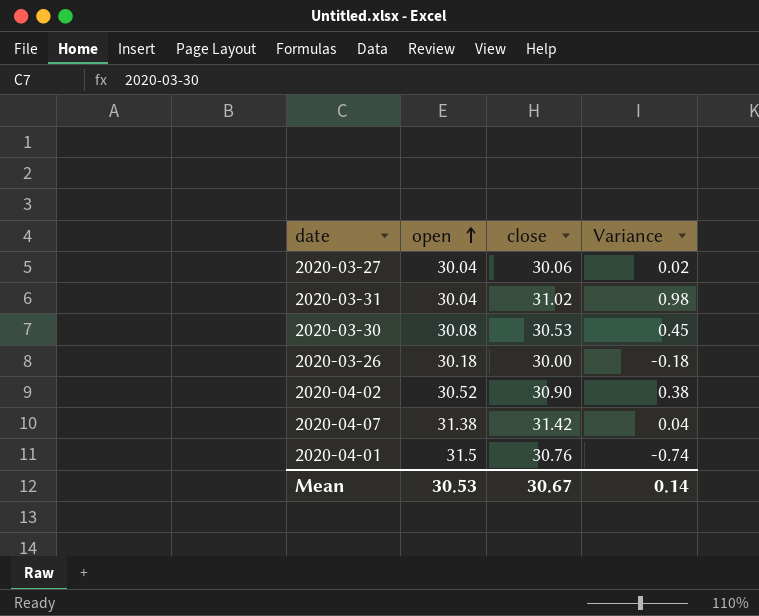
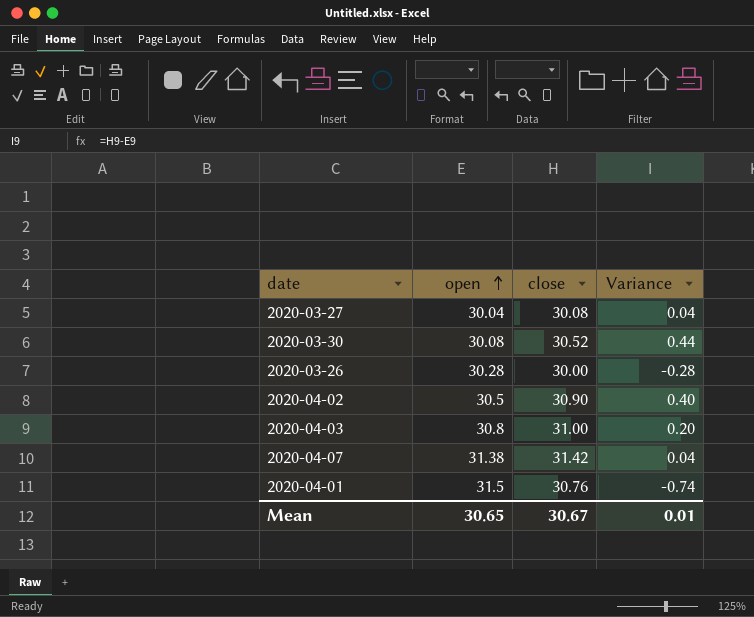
row 2020-03-31: 30.04 | 31.02 | 0.98 -> none
2020-03-27 | close: 30.06 -> 30.08
2020-03-27 | Variance: 0.02 -> 0.04
2020-03-30 | close: 30.53 -> 30.52
2020-03-30 | Variance: 0.45 -> 0.44
2020-03-26 | open: 30.18 -> 30.28
2020-03-26 | Variance: -0.18 -> -0.28
2020-04-02 | open: 30.52 -> 30.5
2020-04-02 | Variance: 0.38 -> 0.40
row 2020-04-03: none -> 30.8 | 31.00 | 0.20
Mean | open: 30.53 -> 30.65
Mean | Variance: 0.14 -> 0.01

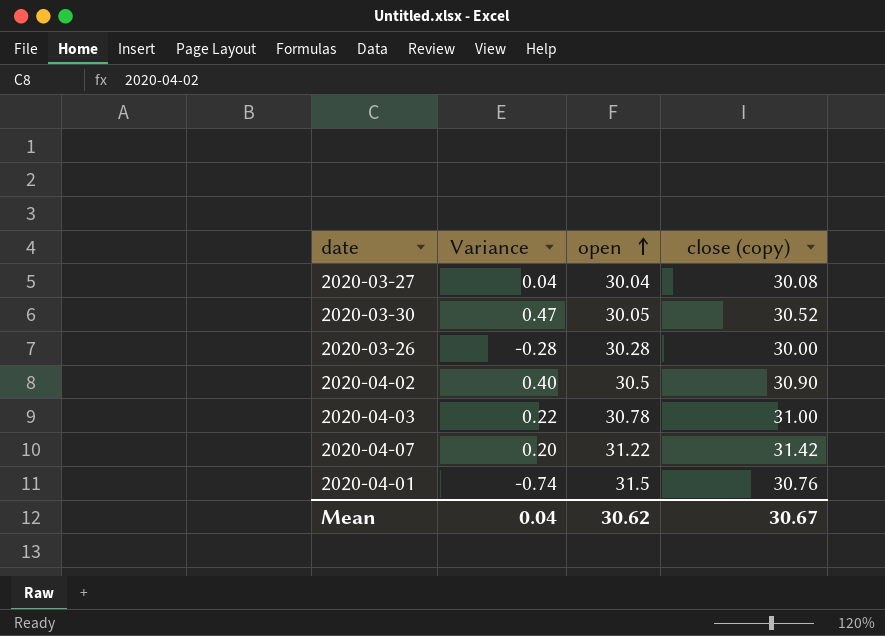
column Variance | position: 4 -> 2
column name: close -> close (copy)
2020-03-30 | Variance: 0.44 -> 0.47
2020-03-30 | open: 30.08 -> 30.05
2020-04-03 | Variance: 0.20 -> 0.22
2020-04-03 | open: 30.8 -> 30.78
2020-04-07 | Variance: 0.04 -> 0.20
2020-04-07 | open: 31.38 -> 31.22
Mean | Variance: 0.01 -> 0.04
Mean | open: 30.65 -> 30.62

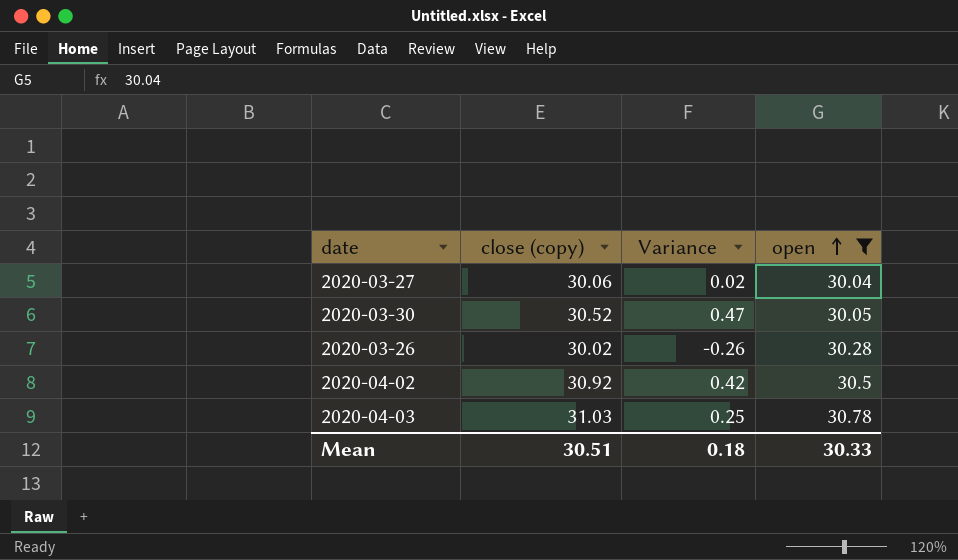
filter: none -> open <= 30.78
column close (copy) | position: 4 -> 2
2020-03-27 | close (copy): 30.08 -> 30.06
2020-03-27 | Variance: 0.04 -> 0.02
2020-03-26 | close (copy): 30.00 -> 30.02
2020-03-26 | Variance: -0.28 -> -0.26
2020-04-02 | close (copy): 30.90 -> 30.92
2020-04-02 | Variance: 0.40 -> 0.42
2020-04-03 | close (copy): 31.00 -> 31.03
2020-04-03 | Variance: 0.22 -> 0.25
Mean | close (copy): 30.67 -> 30.51
Mean | Variance: 0.04 -> 0.18
Mean | open: 30.62 -> 30.33

